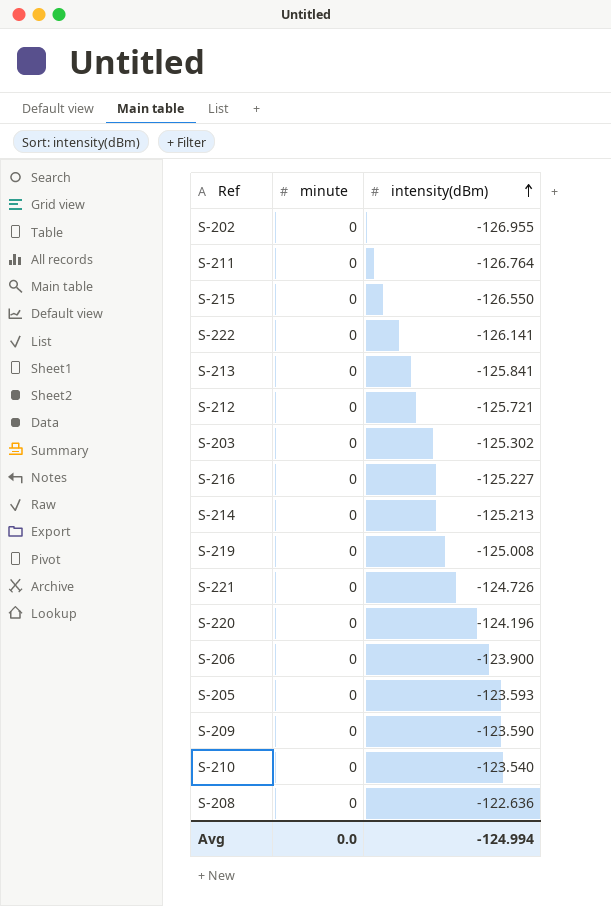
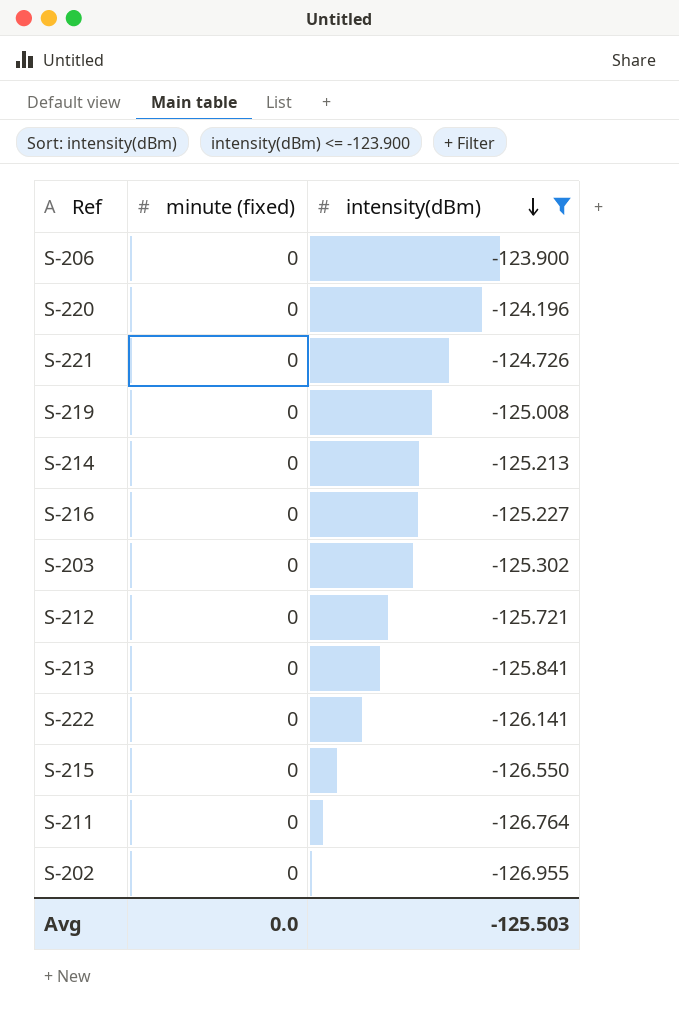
filter: none -> intensity(dBm) <= -123.900
row order: intensity(dBm) ascending -> intensity(dBm) descending
column name: minute -> minute (fixed)
Avg | intensity(dBm): -124.994 -> -125.503

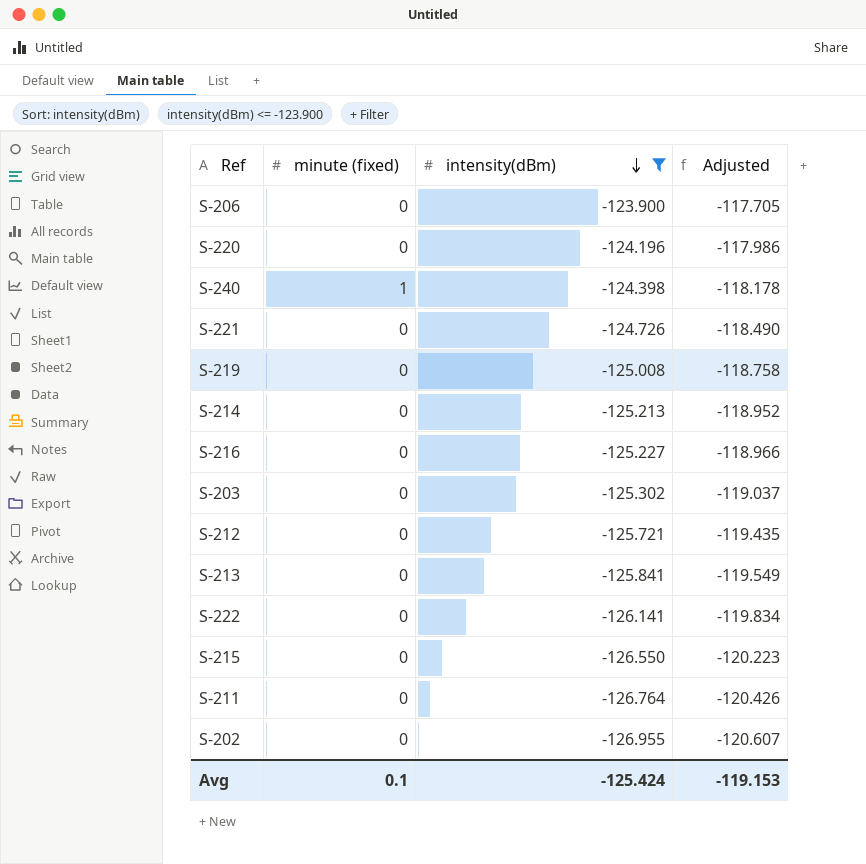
column Adjusted | formula: none -> [intensity(dBm)] * 0.95
row S-240: none -> 1 | -124.398 | -118.178
Avg | minute (fixed): 0.0 -> 0.1
Avg | intensity(dBm): -125.503 -> -125.424

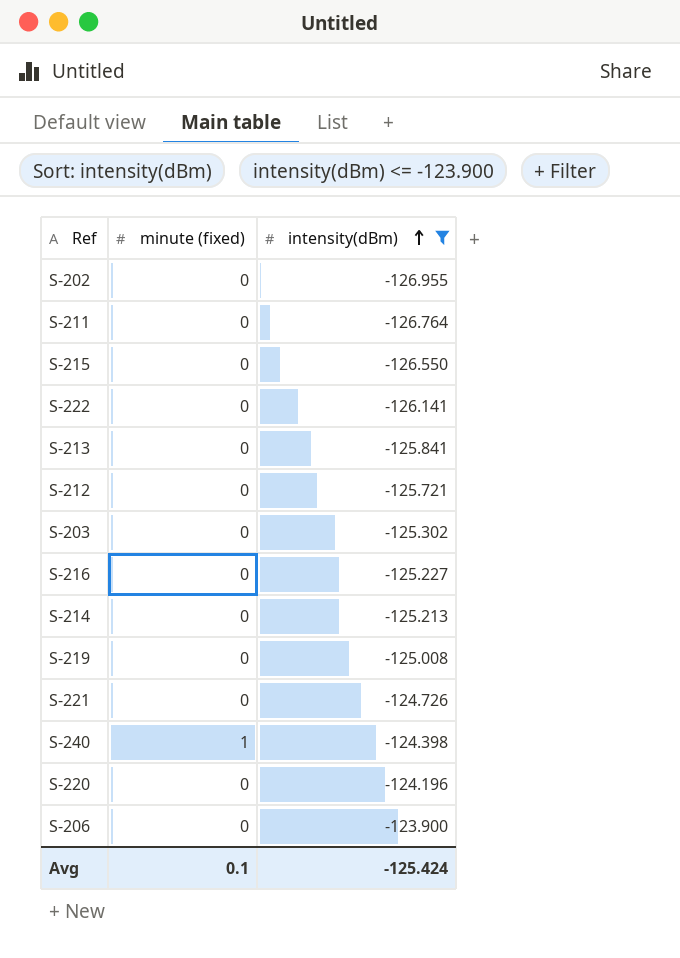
row order: intensity(dBm) descending -> intensity(dBm) ascending
column Adjusted | formula: [intensity(dBm)] * 0.95 -> none

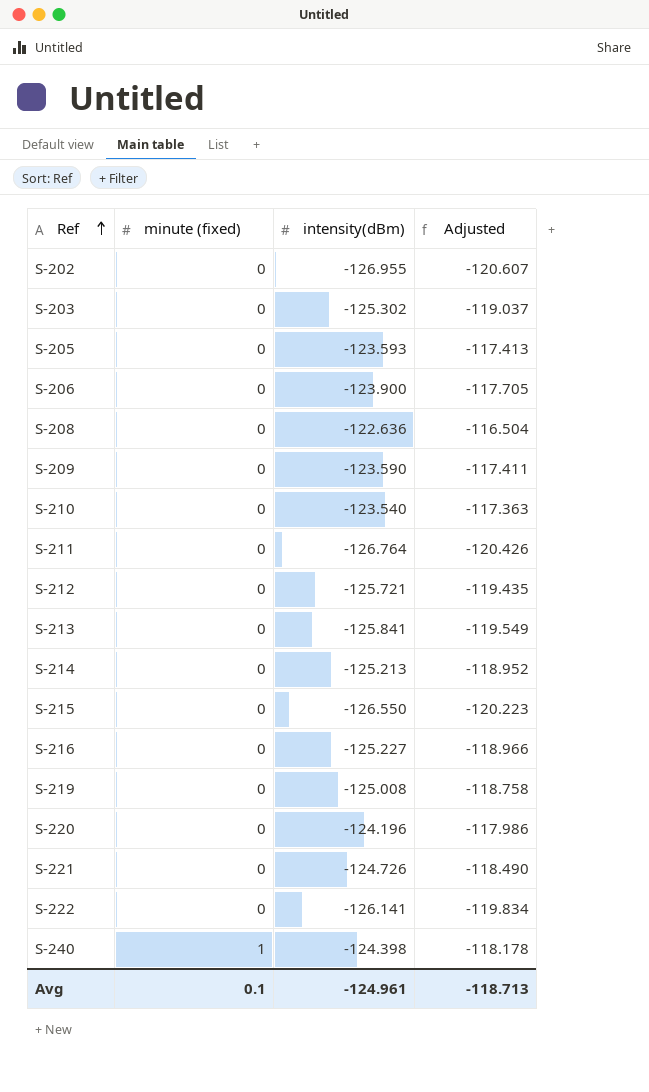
filter: intensity(dBm) <= -123.900 -> none
row order: intensity(dBm) ascending -> Ref ascending
column Adjusted | formula: none -> [intensity(dBm)] * 0.95
Avg | intensity(dBm): -125.424 -> -124.961

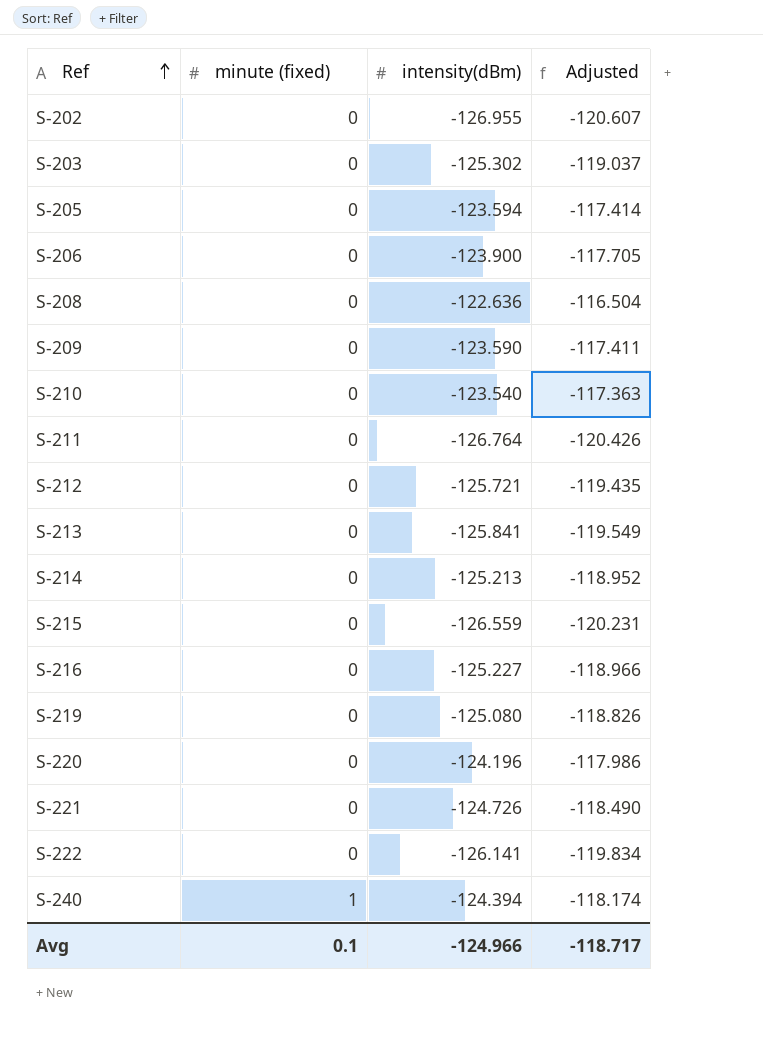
S-205 | intensity(dBm): -123.593 -> -123.594
S-205 | Adjusted: -117.413 -> -117.414
S-215 | intensity(dBm): -126.550 -> -126.559
S-215 | Adjusted: -120.223 -> -120.231
S-219 | intensity(dBm): -125.008 -> -125.080
S-219 | Adjusted: -118.758 -> -118.826
S-240 | intensity(dBm): -124.398 -> -124.394
S-240 | Adjusted: -118.178 -> -118.174
Avg | intensity(dBm): -124.961 -> -124.966
Avg | Adjusted: -118.713 -> -118.717

